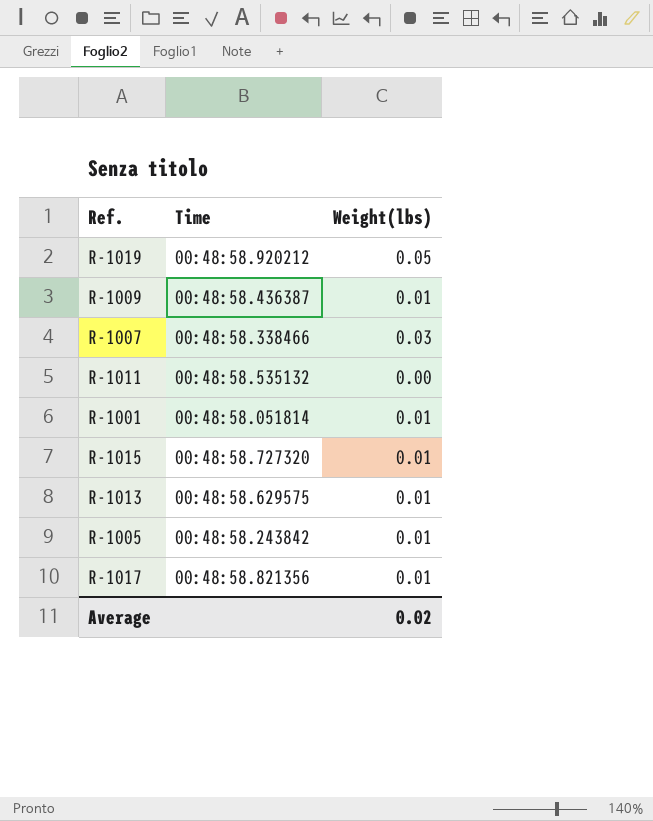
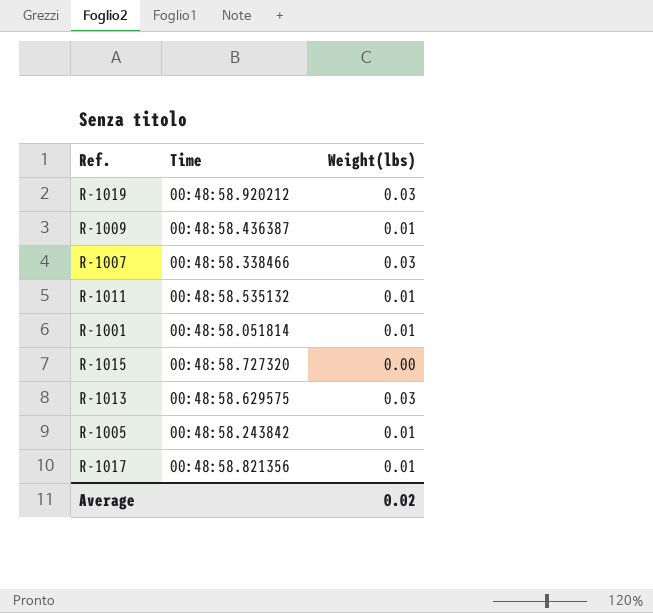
R-1019 | Weight(lbs): 0.05 -> 0.03
R-1011 | Weight(lbs): 0.00 -> 0.01
R-1015 | Weight(lbs): 0.01 -> 0.00
R-1013 | Weight(lbs): 0.01 -> 0.03

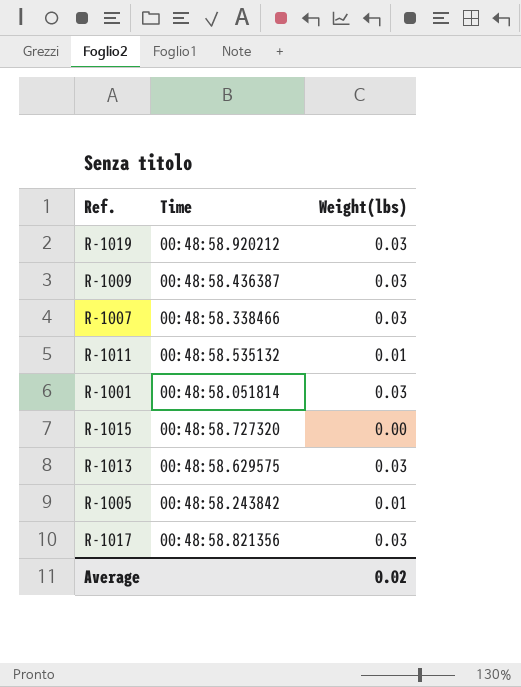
R-1009 | Weight(lbs): 0.01 -> 0.03
R-1001 | Weight(lbs): 0.01 -> 0.03
R-1017 | Weight(lbs): 0.01 -> 0.03

